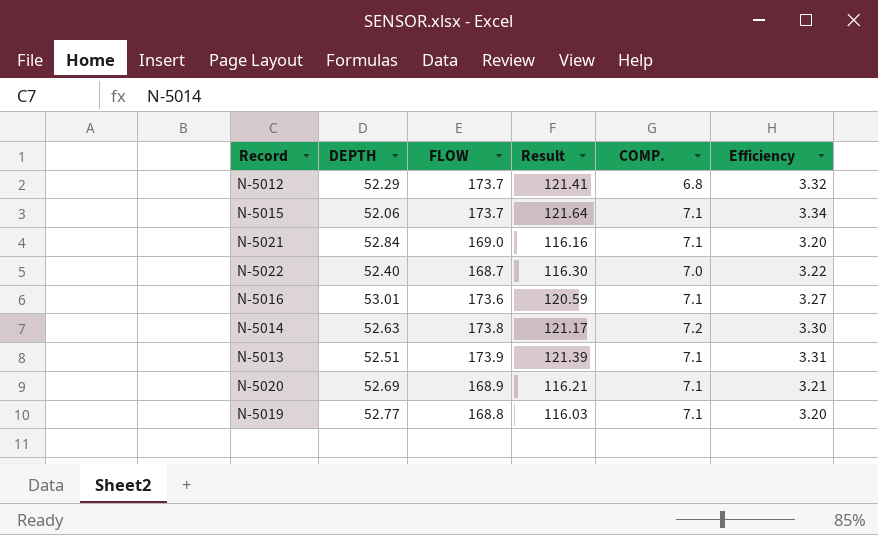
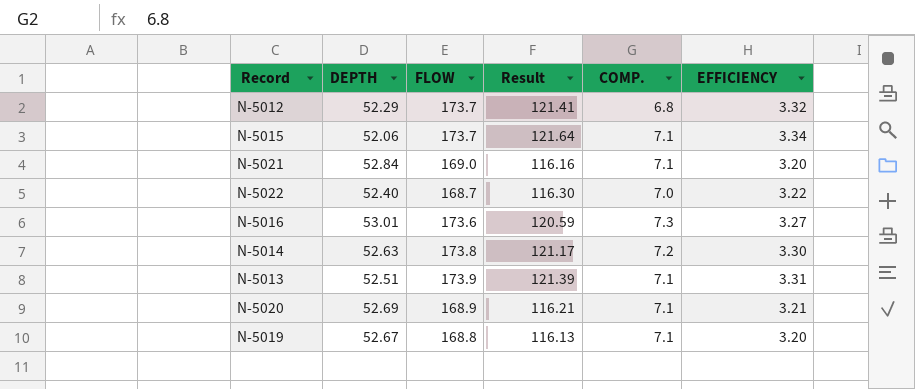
column name: Efficiency -> EFFICIENCY
N-5016 | COMP.: 7.1 -> 7.3
N-5019 | DEPTH: 52.77 -> 52.67
N-5019 | Result: 116.03 -> 116.13

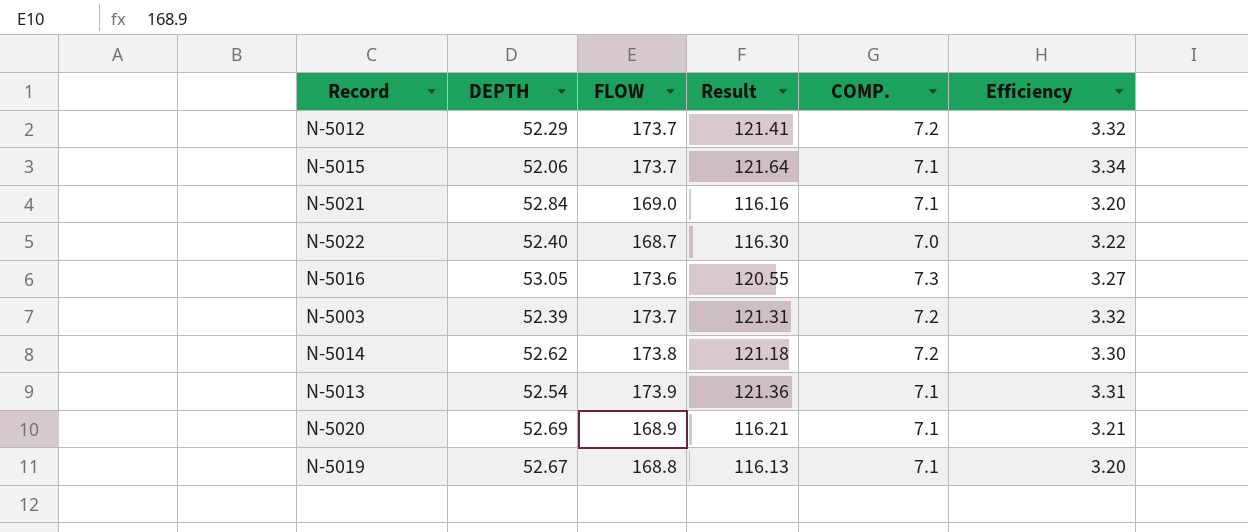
column name: EFFICIENCY -> Efficiency
N-5012 | COMP.: 6.8 -> 7.2
N-5016 | DEPTH: 53.01 -> 53.05
N-5016 | Result: 120.59 -> 120.55
row N-5003: none -> 52.39 | 173.7 | 121.31 | 7.2 | 3.32
N-5014 | DEPTH: 52.63 -> 52.62
N-5014 | Result: 121.17 -> 121.18
N-5013 | DEPTH: 52.51 -> 52.54
N-5013 | Result: 121.39 -> 121.36

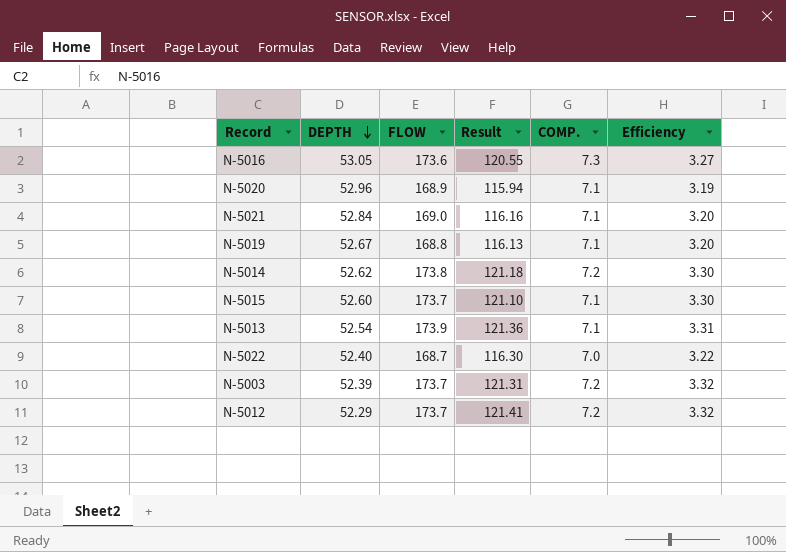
row order: none -> DEPTH descending
N-5020 | DEPTH: 52.69 -> 52.96
N-5020 | Result: 116.21 -> 115.94
N-5020 | Efficiency: 3.21 -> 3.19
N-5015 | DEPTH: 52.06 -> 52.60
N-5015 | Result: 121.64 -> 121.10
N-5015 | Efficiency: 3.34 -> 3.30

